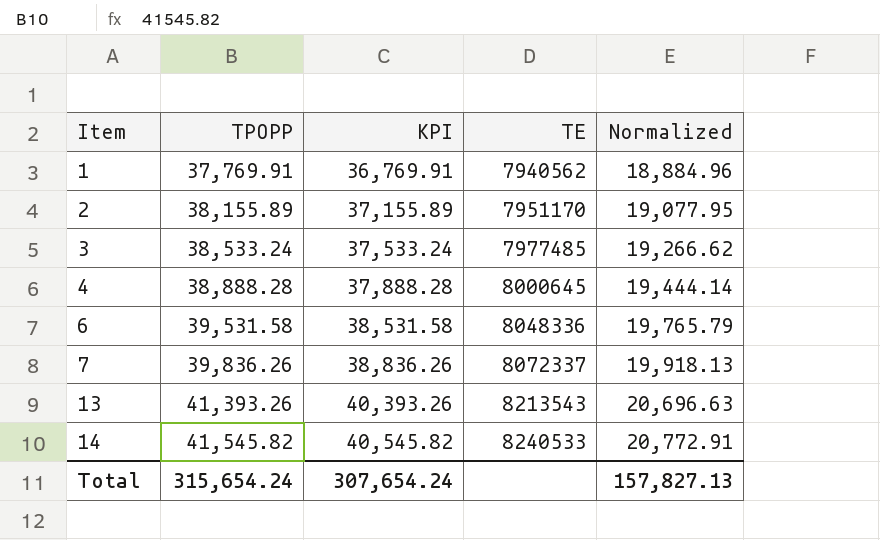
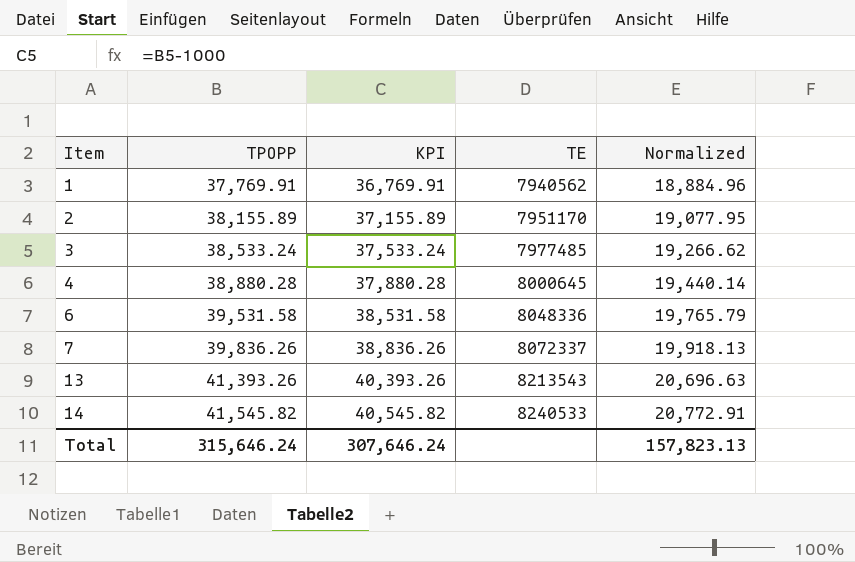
4 | TPOPP: 38,888.28 -> 38,880.28
4 | KPI: 37,888.28 -> 37,880.28
4 | Normalized: 19,444.14 -> 19,440.14
Total | TPOPP: 315,654.24 -> 315,646.24
Total | KPI: 307,654.24 -> 307,646.24
Total | Normalized: 157,827.13 -> 157,823.13

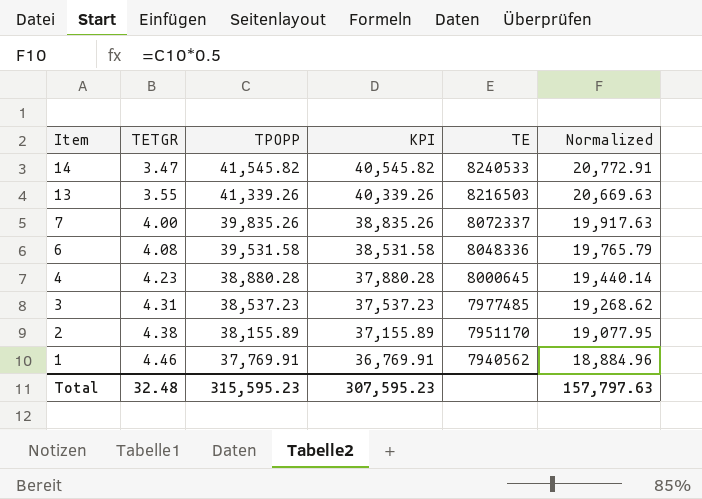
row order: Item ascending -> Item descending
column TETGR | position: none -> 2
13 | TPOPP: 41,393.26 -> 41,339.26
13 | KPI: 40,393.26 -> 40,339.26
13 | TE: 8213543 -> 8216503
13 | Normalized: 20,696.63 -> 20,669.63
7 | TPOPP: 39,836.26 -> 39,835.26
7 | KPI: 38,836.26 -> 38,835.26
7 | Normalized: 19,918.13 -> 19,917.63
3 | TPOPP: 38,533.24 -> 38,537.23
3 | KPI: 37,533.24 -> 37,537.23
3 | Normalized: 19,266.62 -> 19,268.62
Total | TPOPP: 315,646.24 -> 315,595.23
Total | KPI: 307,646.24 -> 307,595.23
Total | Normalized: 157,823.13 -> 157,797.63

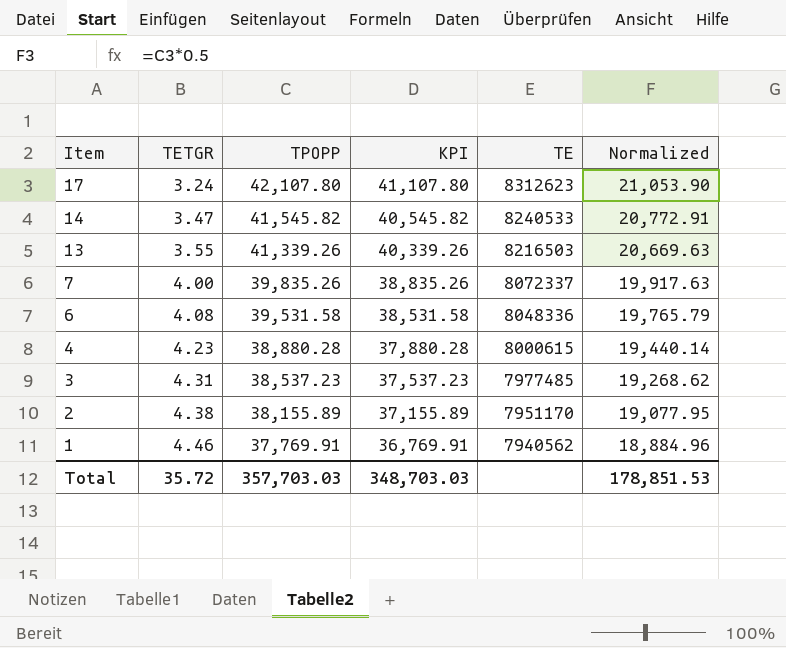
row 17: none -> 3.24 | 42,107.80 | 41,107.80 | 8312623 | 21,053.90
4 | TE: 8000645 -> 8000615
Total | TETGR: 32.48 -> 35.72
Total | TPOPP: 315,595.23 -> 357,703.03
Total | KPI: 307,595.23 -> 348,703.03
Total | Normalized: 157,797.63 -> 178,851.53

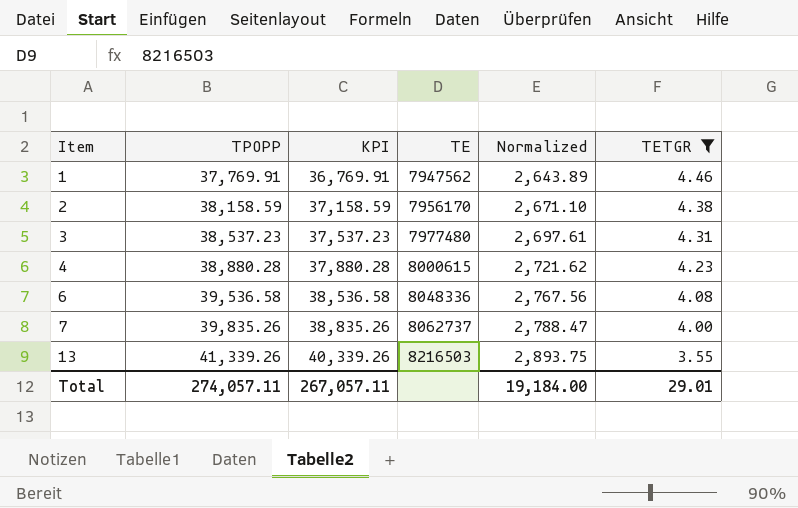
filter: none -> TETGR >= 3.55
row order: Item descending -> Item ascending
column Normalized | formula: [TPOPP] * 0.5 -> [TPOPP] * 0.07
column TETGR | position: 2 -> 6
1 | TE: 7940562 -> 7947562
2 | TPOPP: 38,155.89 -> 38,158.59
2 | KPI: 37,155.89 -> 37,158.59
2 | TE: 7951170 -> 7956170
3 | TE: 7977485 -> 7977480
6 | TPOPP: 39,531.58 -> 39,536.58
6 | KPI: 38,531.58 -> 38,536.58
7 | TE: 8072337 -> 8062737
Total | TPOPP: 357,703.03 -> 274,057.11
Total | KPI: 348,703.03 -> 267,057.11
Total | Normalized: 178,851.53 -> 19,184.00
Total | TETGR: 35.72 -> 29.01

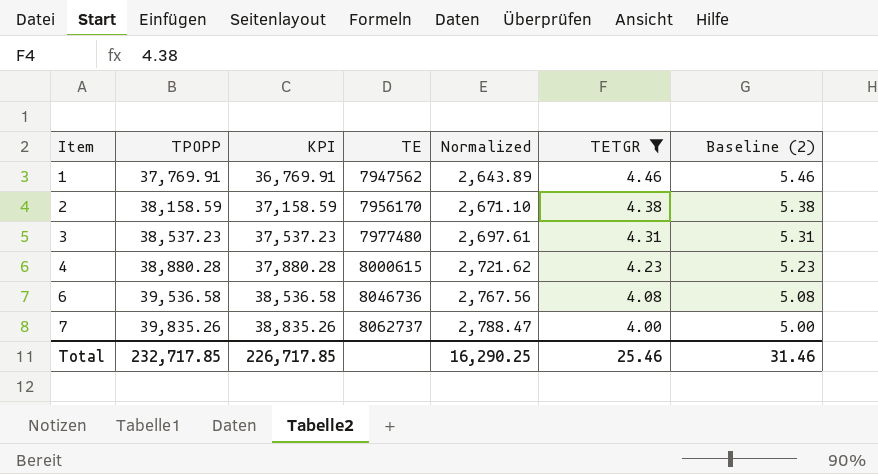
column Baseline (2) | formula: none -> [TETGR] + 1
row 13: 41,339.26 | 40,339.26 | 8216503 | 2,893.75 | 3.55 -> none
6 | TE: 8048336 -> 8046736
Total | TPOPP: 274,057.11 -> 232,717.85
Total | KPI: 267,057.11 -> 226,717.85
Total | Normalized: 19,184.00 -> 16,290.25
Total | TETGR: 29.01 -> 25.46

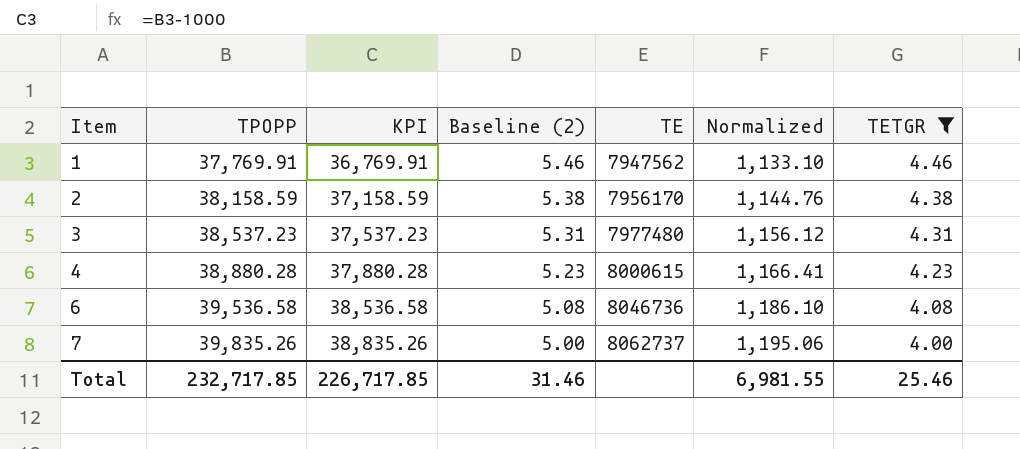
column Baseline (2) | position: 7 -> 4
column Normalized | formula: [TPOPP] * 0.07 -> [TPOPP] * 0.03
Total | Normalized: 16,290.25 -> 6,981.55

